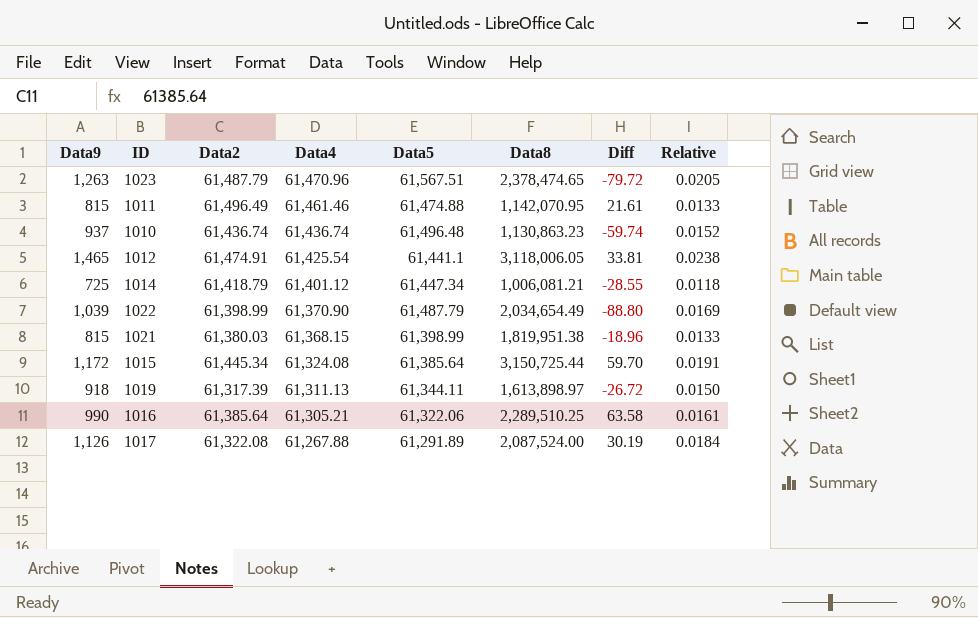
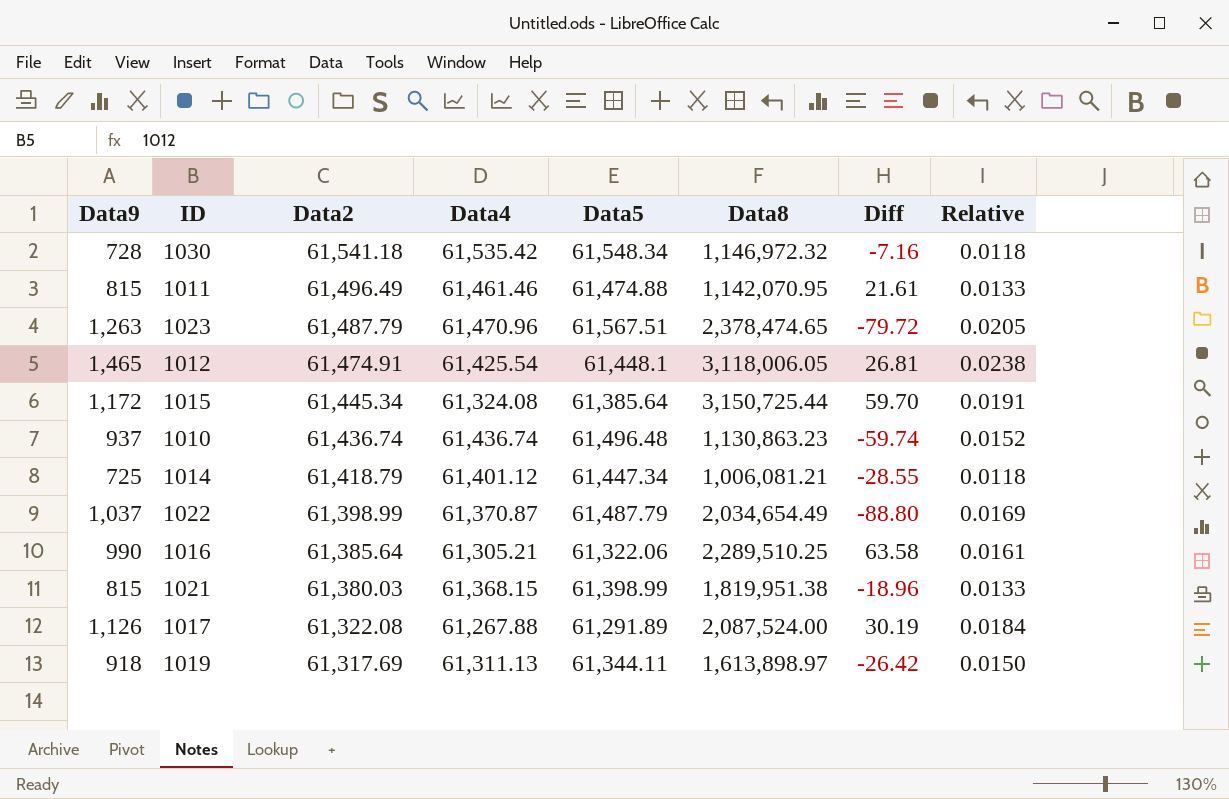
row order: Data4 descending -> Data2 descending
row 1030: none -> 728 | 61,541.18 | 61,535.42 | 61,548.34 | 1,146,972.32 | -7.16 | 0.0118
1012 | Data5: 61,441.1 -> 61,448.1
1012 | Diff: 33.81 -> 26.81
1022 | Data9: 1,039 -> 1,037
1022 | Data4: 61,370.90 -> 61,370.87
1019 | Data2: 61,317.39 -> 61,317.69
1019 | Diff: -26.72 -> -26.42

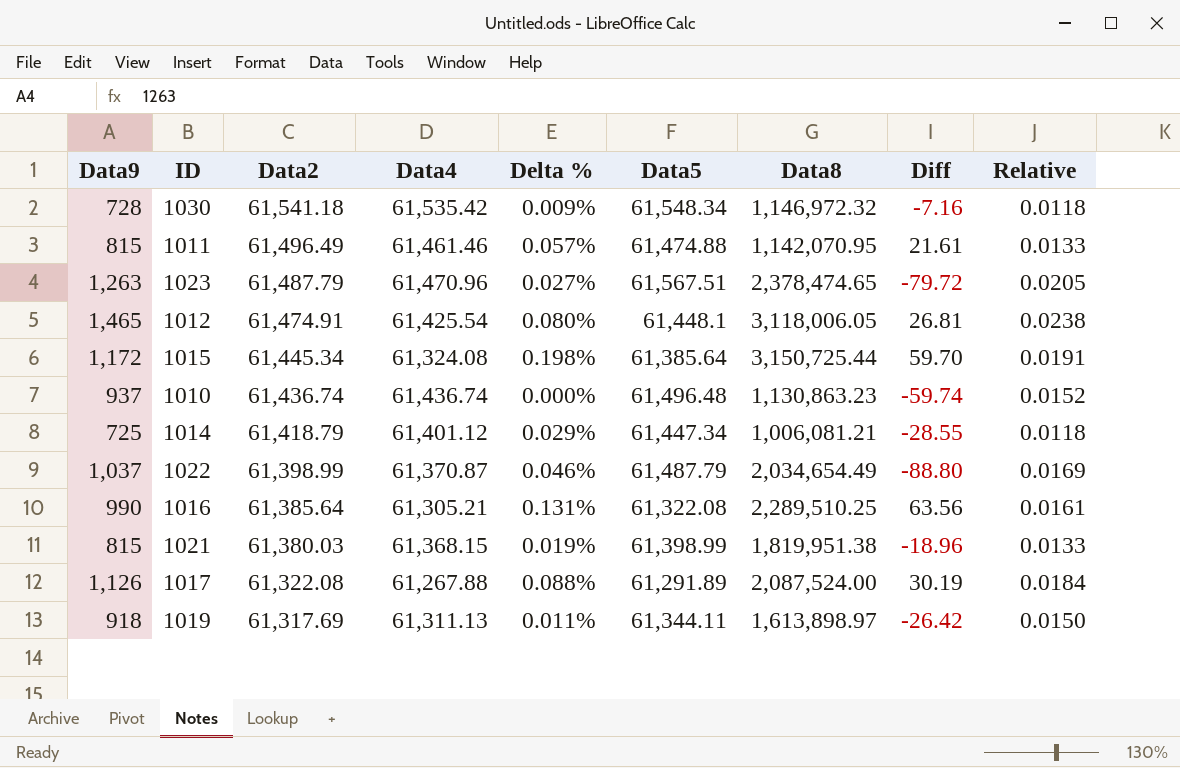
column Delta % | formula: none -> ([Data2] - [Data4]) / [Data4]
1016 | Data5: 61,322.06 -> 61,322.08
1016 | Diff: 63.58 -> 63.56

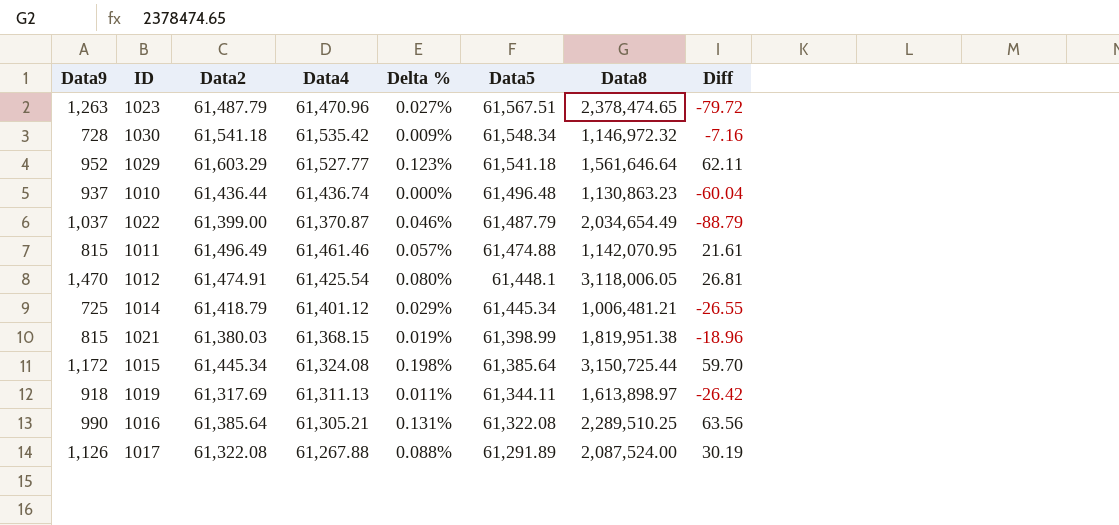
row order: Data2 descending -> Data5 descending
column Relative | formula: [Data9] / [Data5] -> none
row 1029: none -> 952 | 61,603.29 | 61,527.77 | 0.123% | 61,541.18 | 1,561,646.64 | 62.11
1010 | Data2: 61,436.74 -> 61,436.44
1010 | Diff: -59.74 -> -60.04
1022 | Data2: 61,398.99 -> 61,399.00
1022 | Diff: -88.80 -> -88.79
1012 | Data9: 1,465 -> 1,470
1014 | Data5: 61,447.34 -> 61,445.34
1014 | Data8: 1,006,081.21 -> 1,006,481.21
1014 | Diff: -28.55 -> -26.55

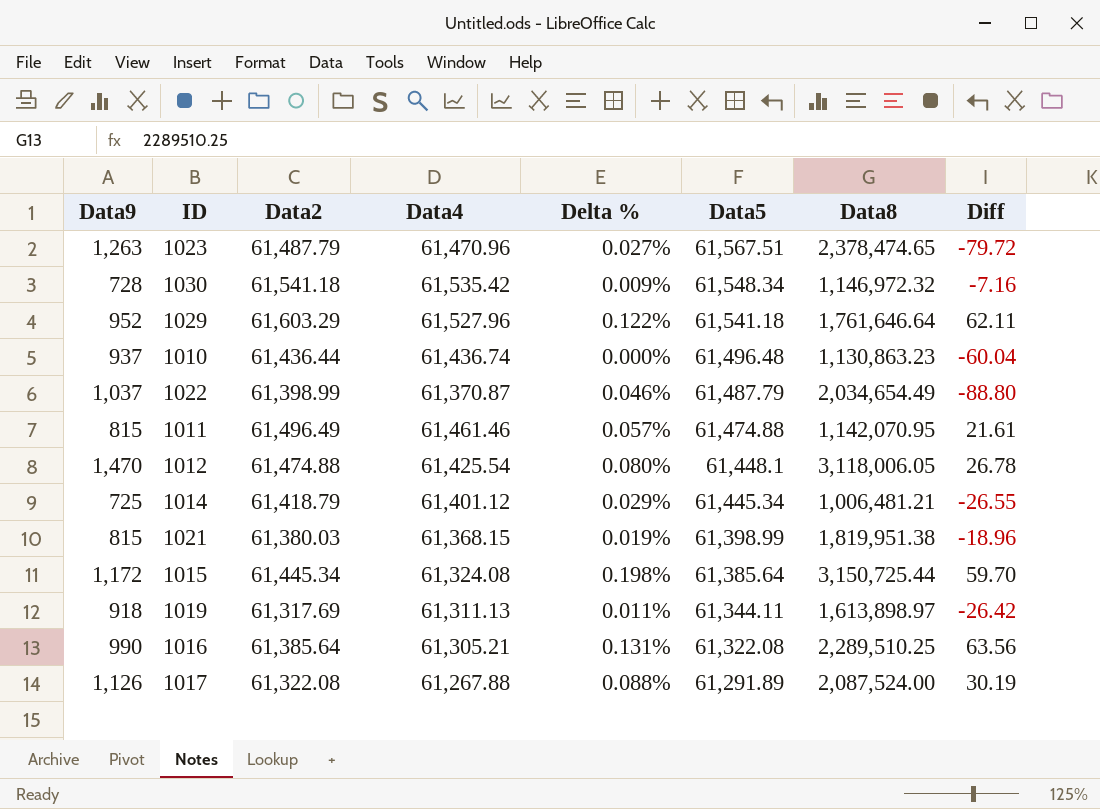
1029 | Data4: 61,527.77 -> 61,527.96
1029 | Delta %: 0.123% -> 0.122%
1029 | Data8: 1,561,646.64 -> 1,761,646.64
1022 | Data2: 61,399.00 -> 61,398.99
1022 | Diff: -88.79 -> -88.80
1012 | Data2: 61,474.91 -> 61,474.88
1012 | Diff: 26.81 -> 26.78

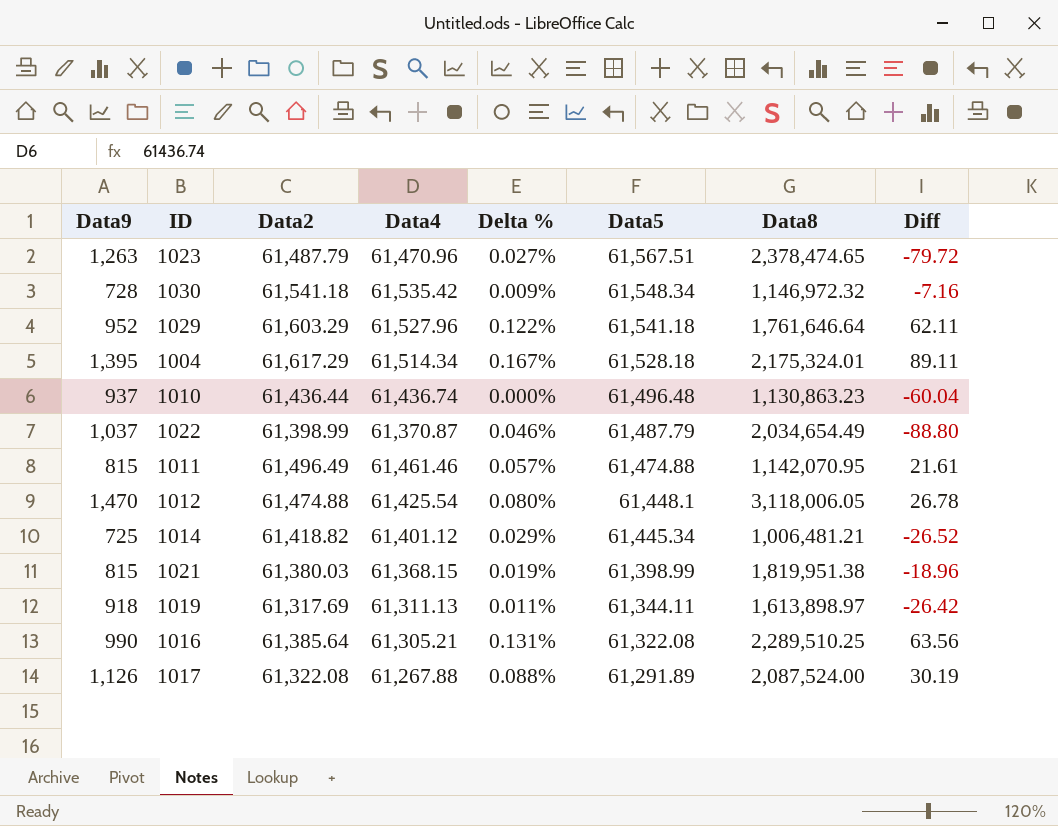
row 1015: 1,172 | 61,445.34 | 61,324.08 | 0.198% | 61,385.64 | 3,150,725.44 | 59.70 -> none
row 1004: none -> 1,395 | 61,617.29 | 61,514.34 | 0.167% | 61,528.18 | 2,175,324.01 | 89.11
1014 | Data2: 61,418.79 -> 61,418.82
1014 | Diff: -26.55 -> -26.52

